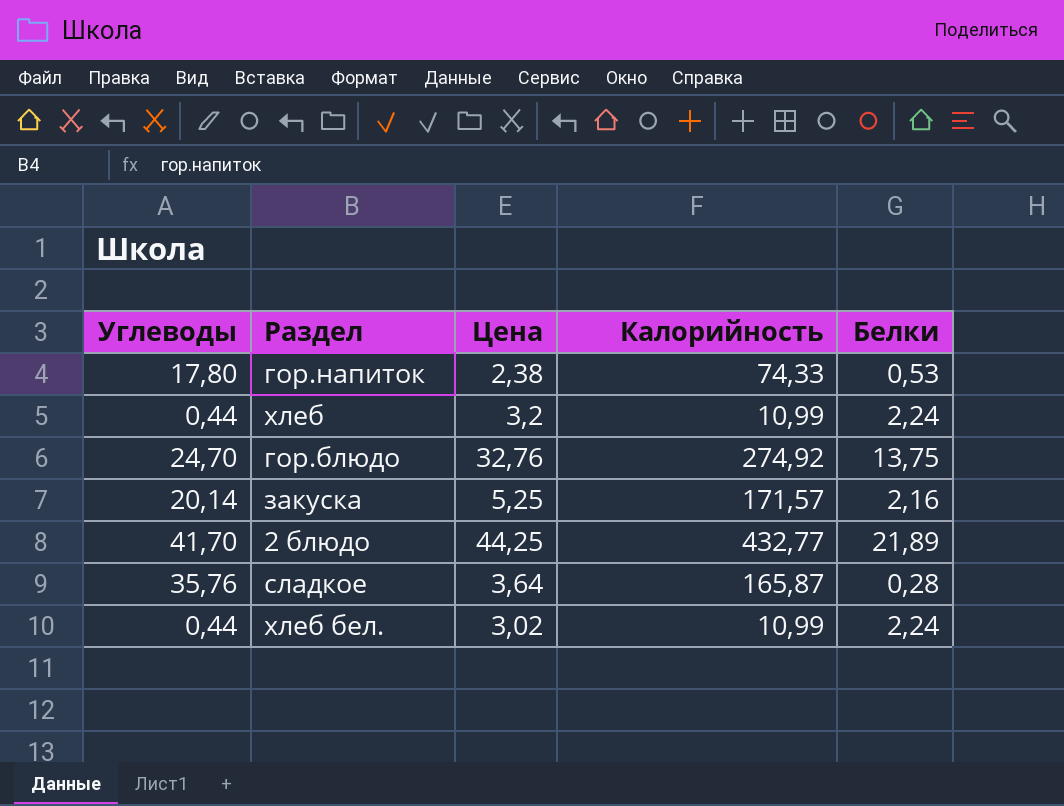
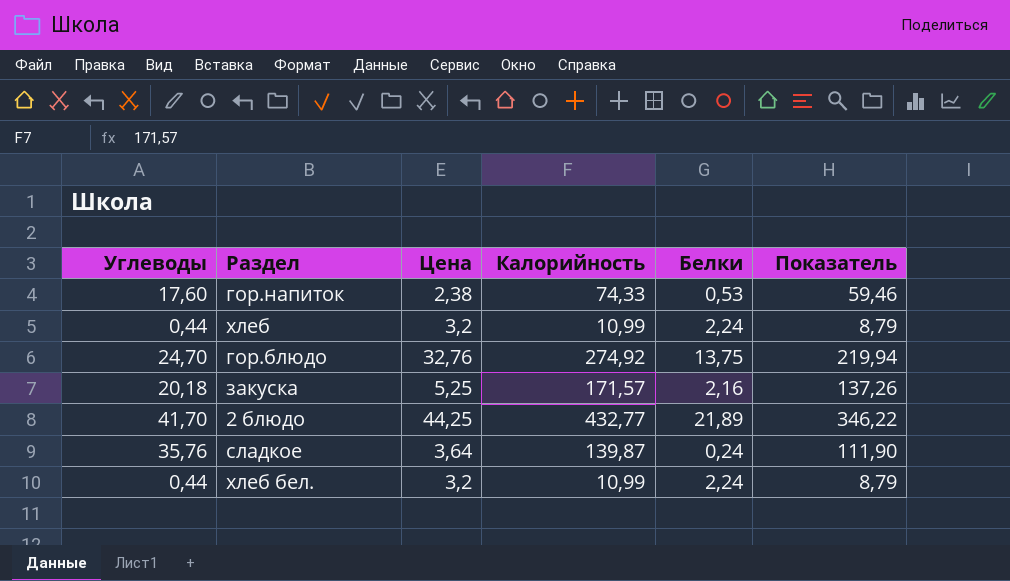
column Показатель | formula: none -> [Калорийность] * 0,8
гор.напиток | Углеводы: 17,80 -> 17,60
закуска | Углеводы: 20,14 -> 20,18
сладкое | Калорийность: 165,87 -> 139,87
сладкое | Белки: 0,28 -> 0,24
хлеб бел. | Цена: 3,02 -> 3,2

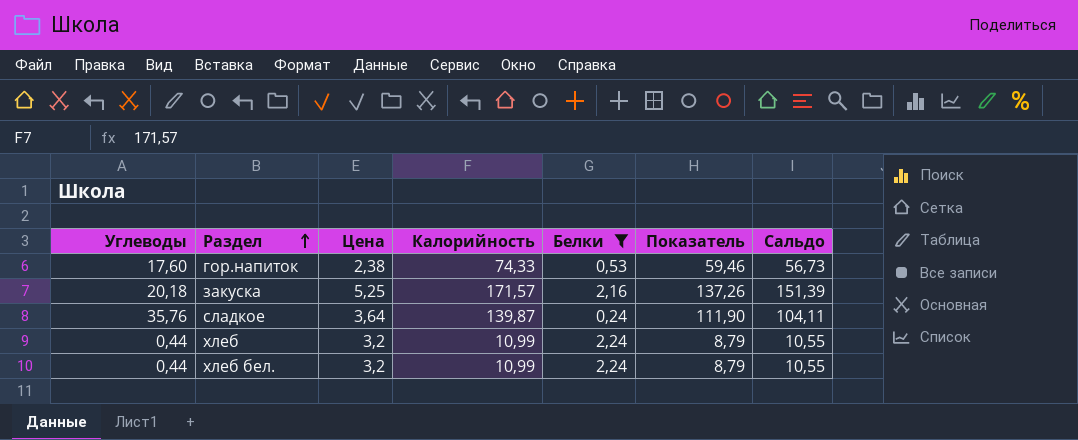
filter: none -> Белки <= 2,24
row order: none -> Раздел ascending
column Сальдо | formula: none -> [Калорийность] - [Углеводы]

